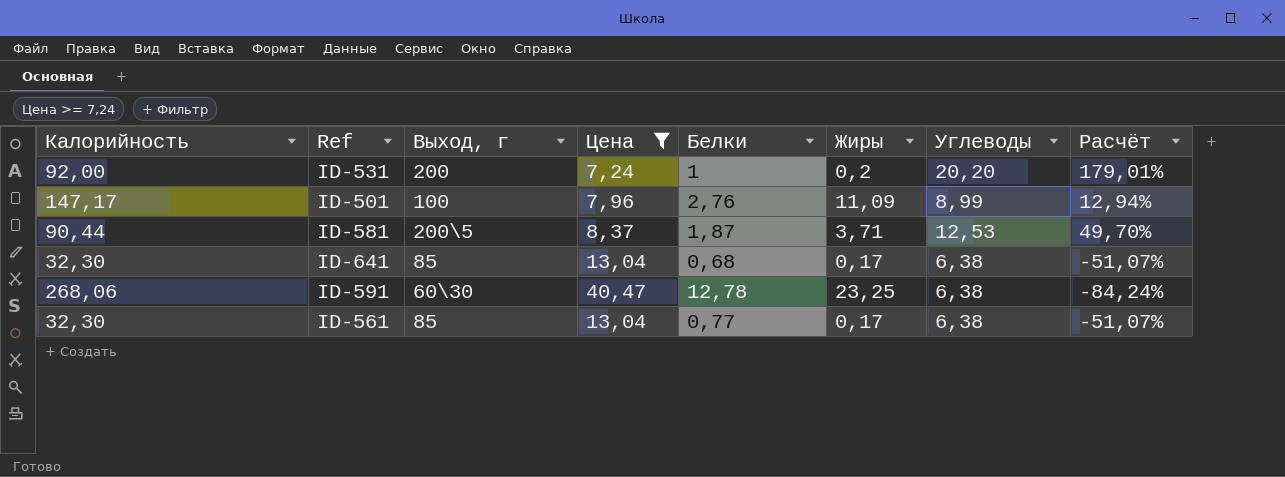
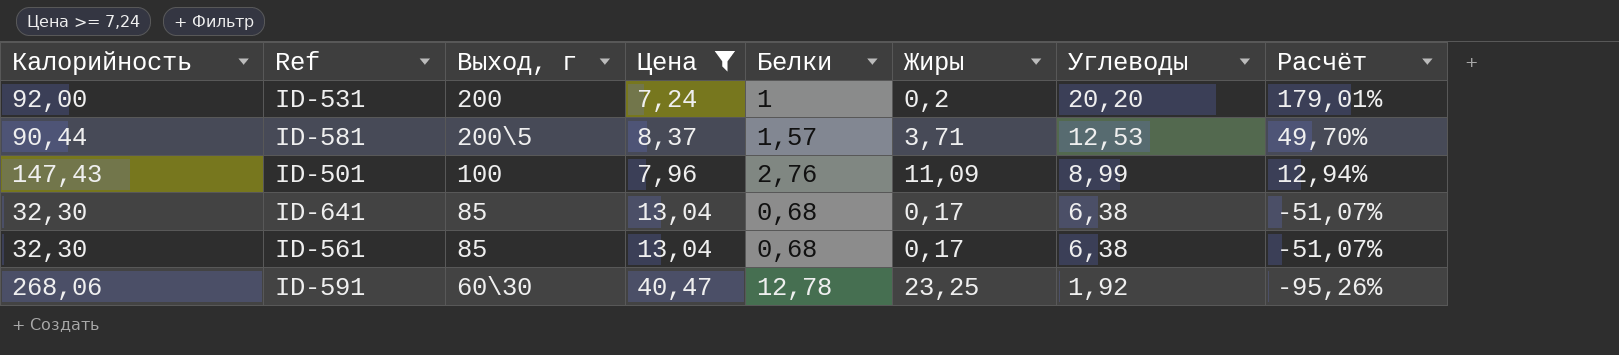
row order: none -> Углеводы descending
ID-581 | Белки: 1,87 -> 1,57
ID-501 | Калорийность: 147,17 -> 147,43
ID-561 | Белки: 0,77 -> 0,68
ID-591 | Углеводы: 6,38 -> 1,92
ID-591 | Расчёт: -84,24% -> -95,26%

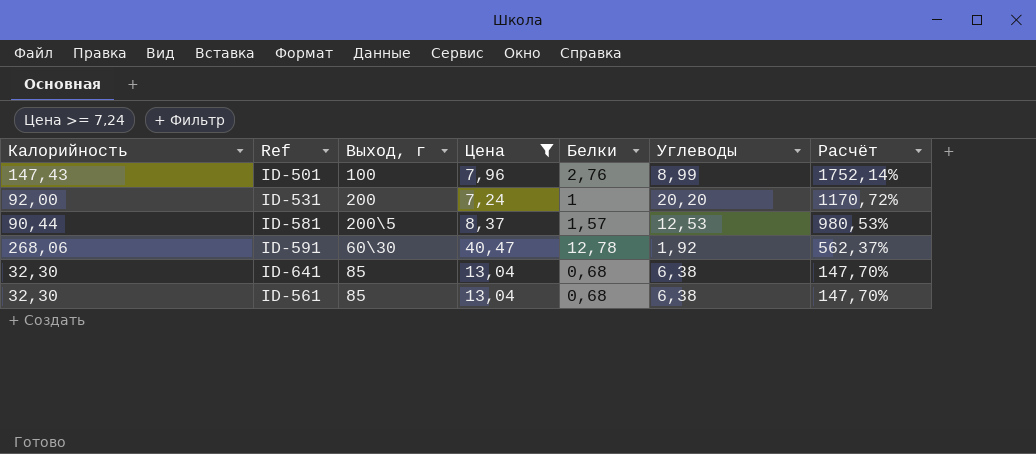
row order: Углеводы descending -> Расчёт descending
column Жиры | position: 6 -> none
column Расчёт | formula: ([Углеводы] - [Цена]) / [Цена] -> ([Калорийность] - [Цена]) / [Цена]

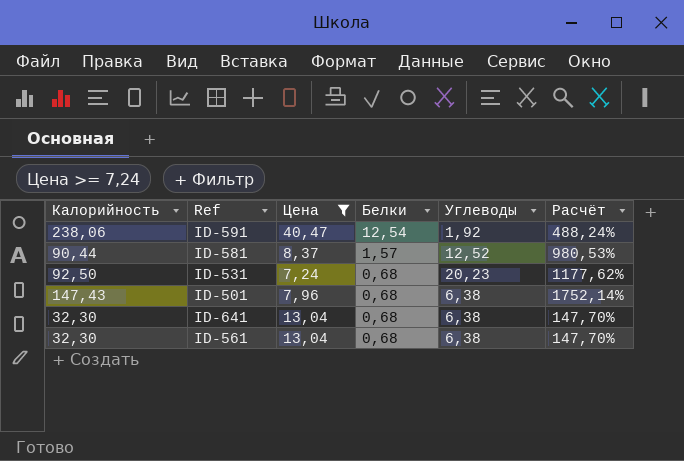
row order: Расчёт descending -> Белки descending
column Выход, г | position: 3 -> none
ID-591 | Калорийность: 268,06 -> 238,06
ID-591 | Белки: 12,78 -> 12,54
ID-591 | Расчёт: 562,37% -> 488,24%
ID-581 | Углеводы: 12,53 -> 12,52
ID-531 | Калорийность: 92,00 -> 92,50
ID-531 | Белки: 1 -> 0,68
ID-531 | Углеводы: 20,20 -> 20,23
ID-531 | Расчёт: 1170,72% -> 1177,62%
ID-501 | Белки: 2,76 -> 0,68
ID-501 | Углеводы: 8,99 -> 6,38

